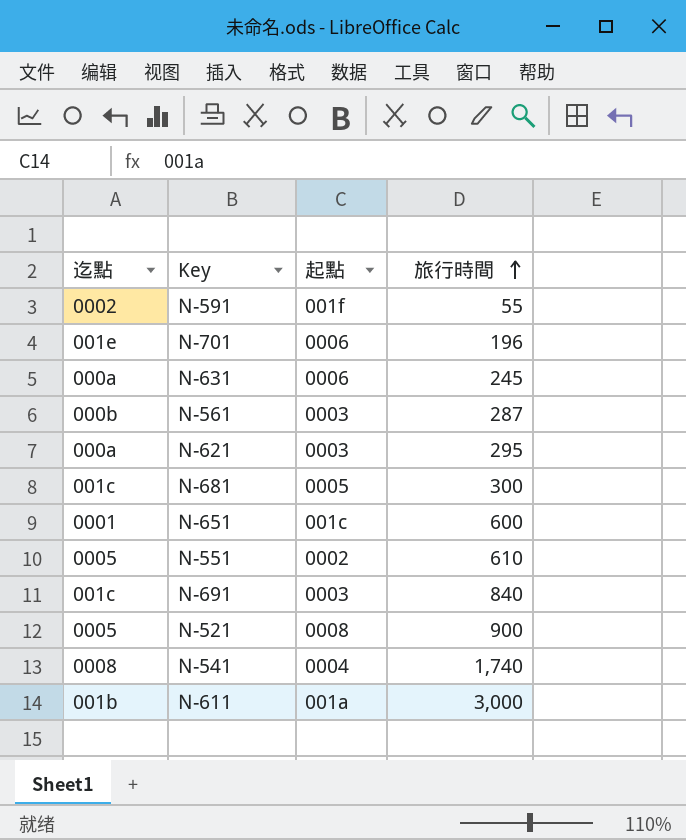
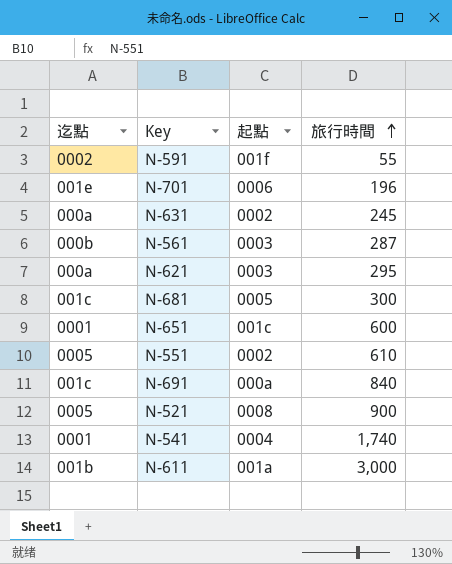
N-631 | 起點: 0006 -> 0002
N-691 | 起點: 0003 -> 000a
N-541 | 迄點: 0008 -> 0001

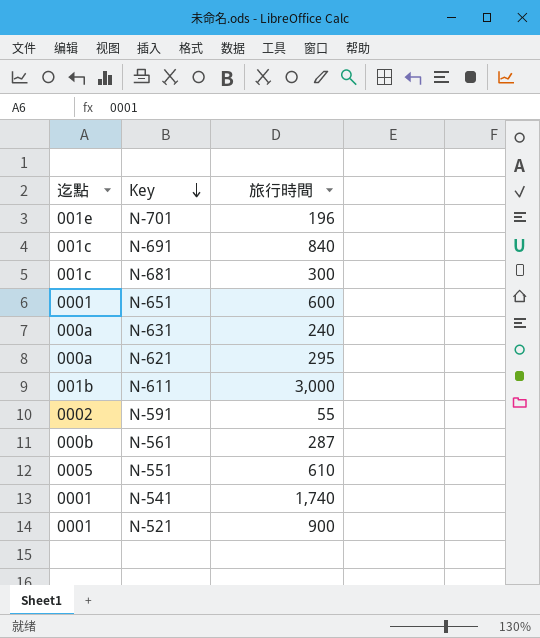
row order: 旅行時間 ascending -> Key descending
column 起點 | position: 3 -> none
N-631 | 旅行時間: 245 -> 240
N-521 | 迄點: 0005 -> 0001

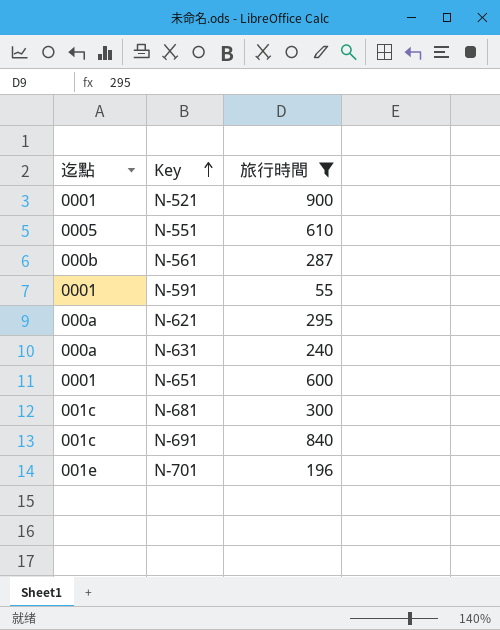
filter: none -> 旅行時間 <= 900
row order: Key descending -> Key ascending
N-591 | 迄點: 0002 -> 0001

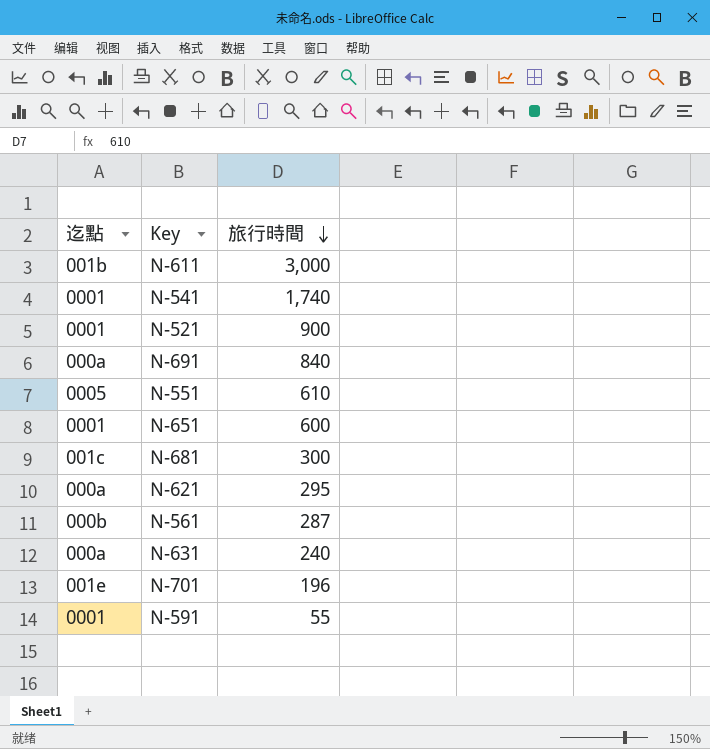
filter: 旅行時間 <= 900 -> none
row order: Key ascending -> 旅行時間 descending
N-691 | 迄點: 001c -> 000a

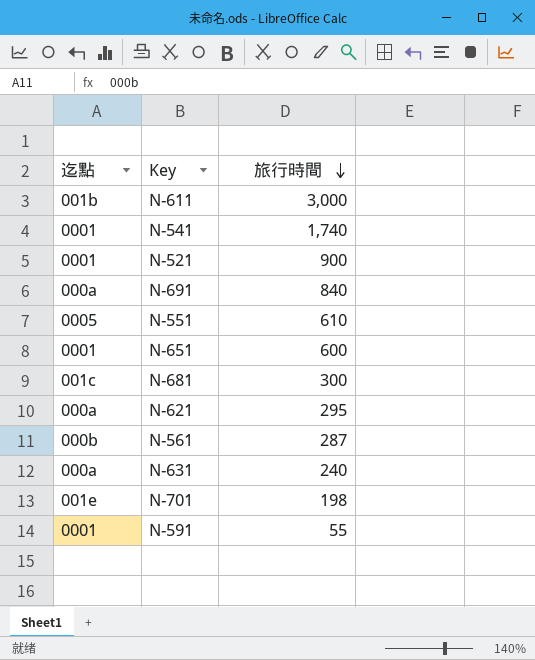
N-701 | 旅行時間: 196 -> 198

